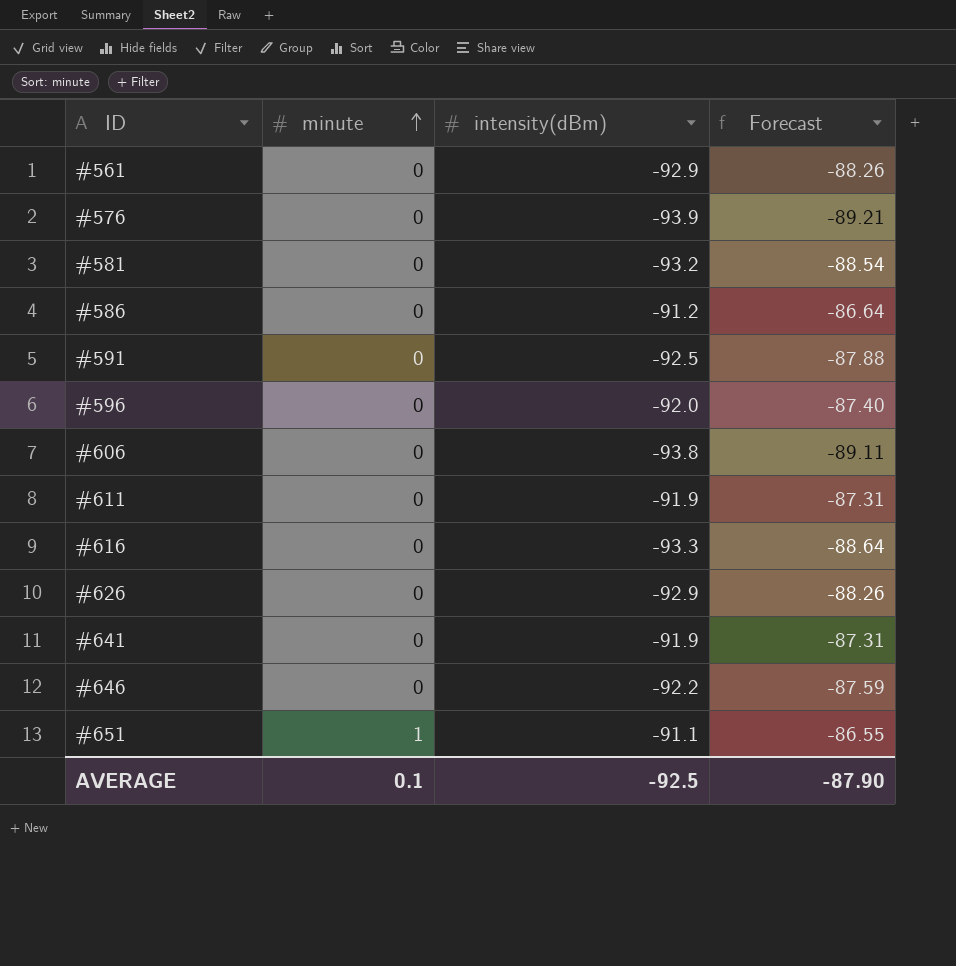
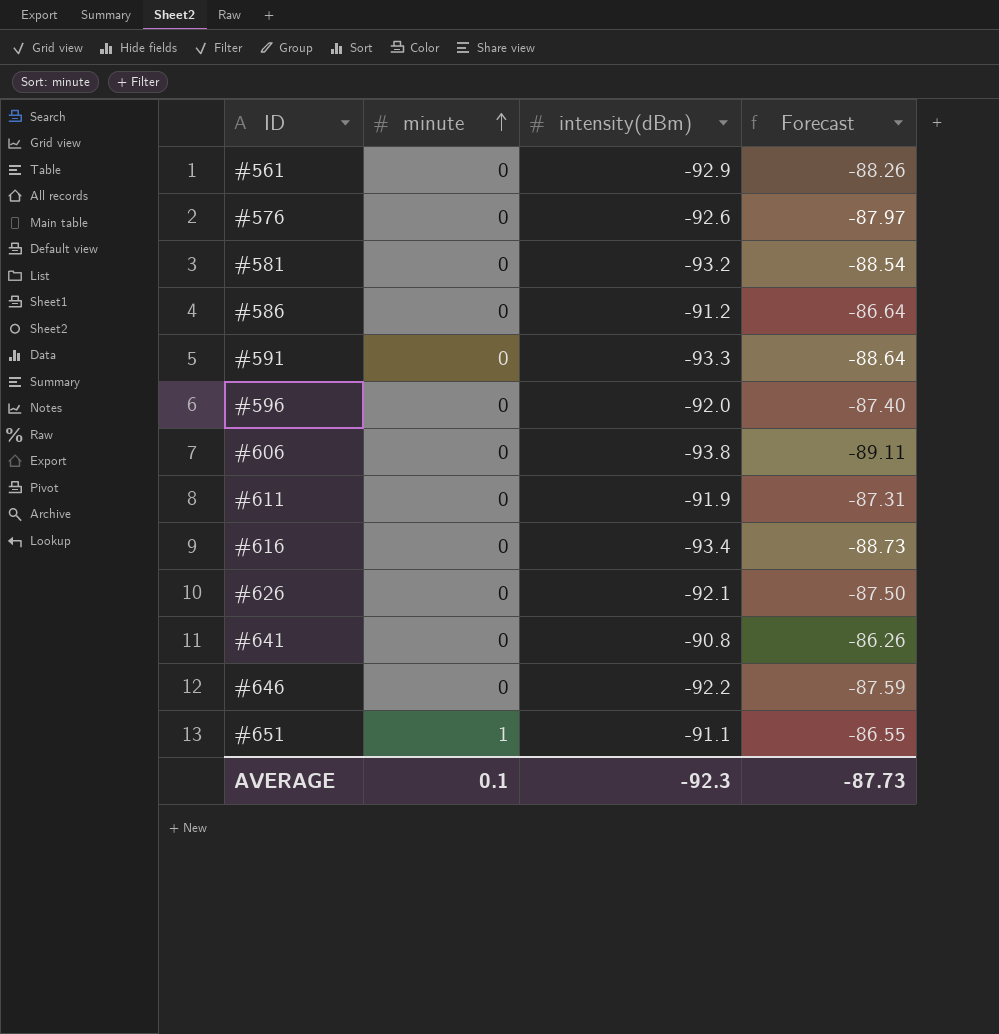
#576 | intensity(dBm): -93.9 -> -92.6
#576 | Forecast: -89.21 -> -87.97
#591 | intensity(dBm): -92.5 -> -93.3
#591 | Forecast: -87.88 -> -88.64
#616 | intensity(dBm): -93.3 -> -93.4
#616 | Forecast: -88.64 -> -88.73
#626 | intensity(dBm): -92.9 -> -92.1
#626 | Forecast: -88.26 -> -87.50
#641 | intensity(dBm): -91.9 -> -90.8
#641 | Forecast: -87.31 -> -86.26
AVERAGE | intensity(dBm): -92.5 -> -92.3
AVERAGE | Forecast: -87.90 -> -87.73

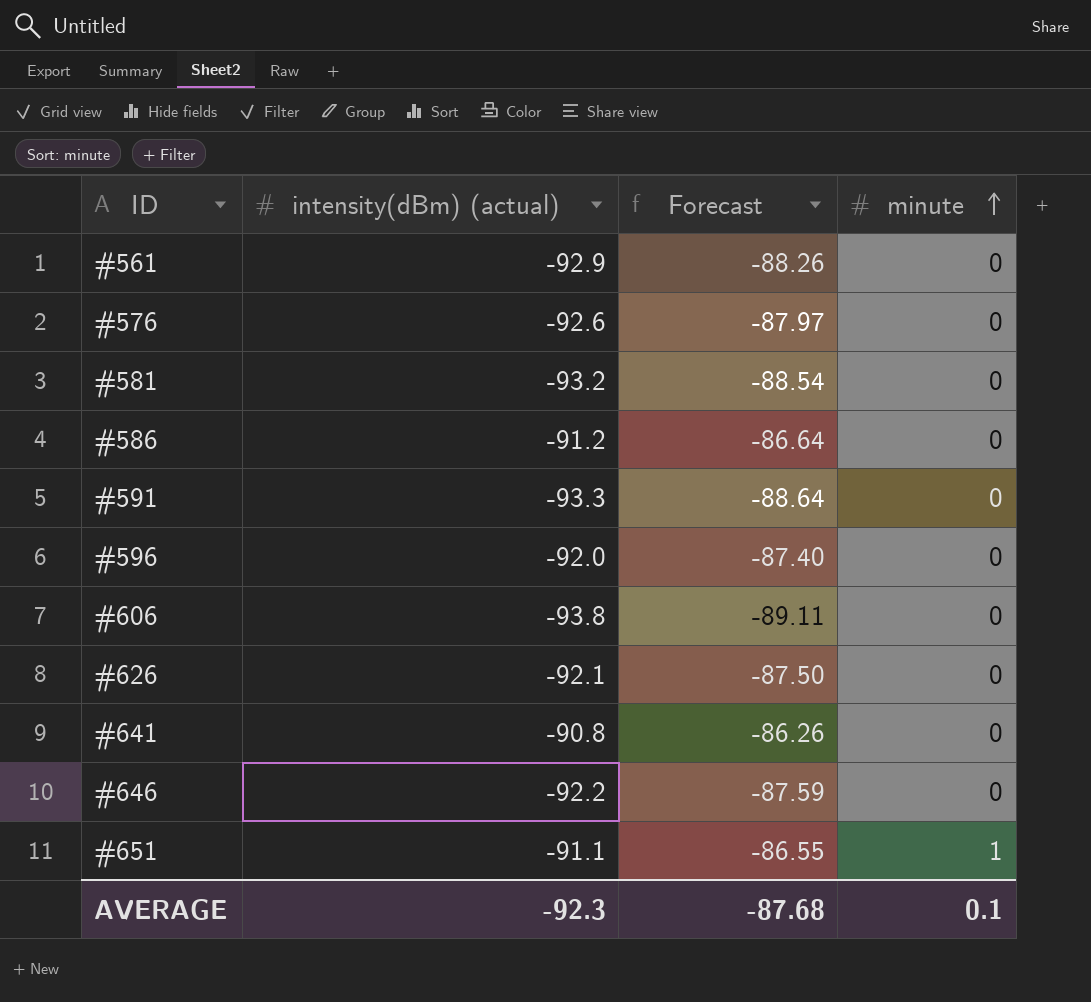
column name: intensity(dBm) -> intensity(dBm) (actual)
column minute | position: 2 -> 4
row #611: 0 | -91.9 | -87.31 -> none
row #616: 0 | -93.4 | -88.73 -> none
AVERAGE | Forecast: -87.73 -> -87.68

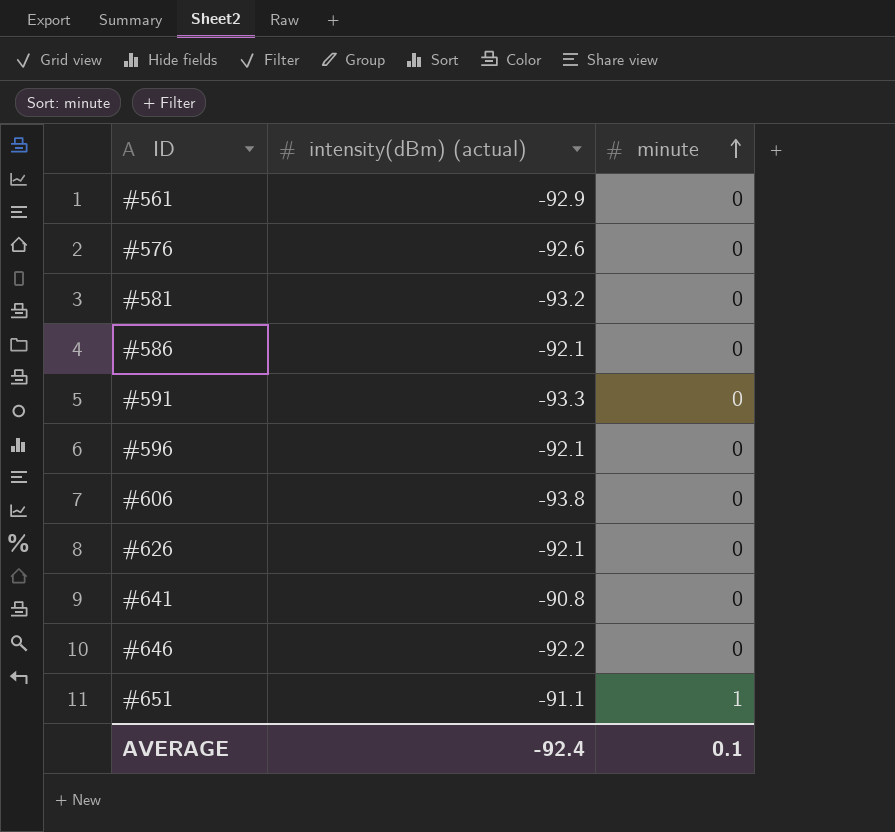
column Forecast | formula: [intensity(dBm) (actual)] * 0.95 -> none
#586 | intensity(dBm) (actual): -91.2 -> -92.1
#596 | intensity(dBm) (actual): -92.0 -> -92.1
AVERAGE | intensity(dBm) (actual): -92.3 -> -92.4

